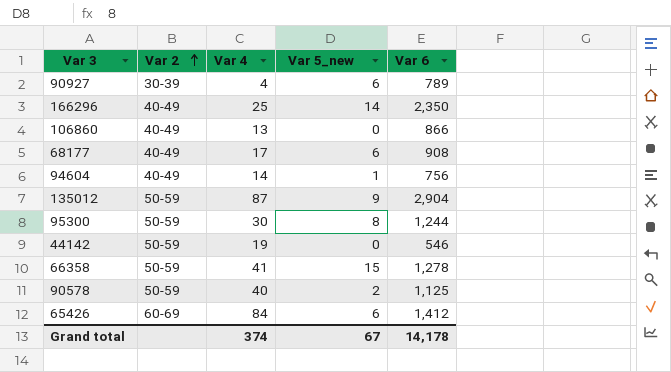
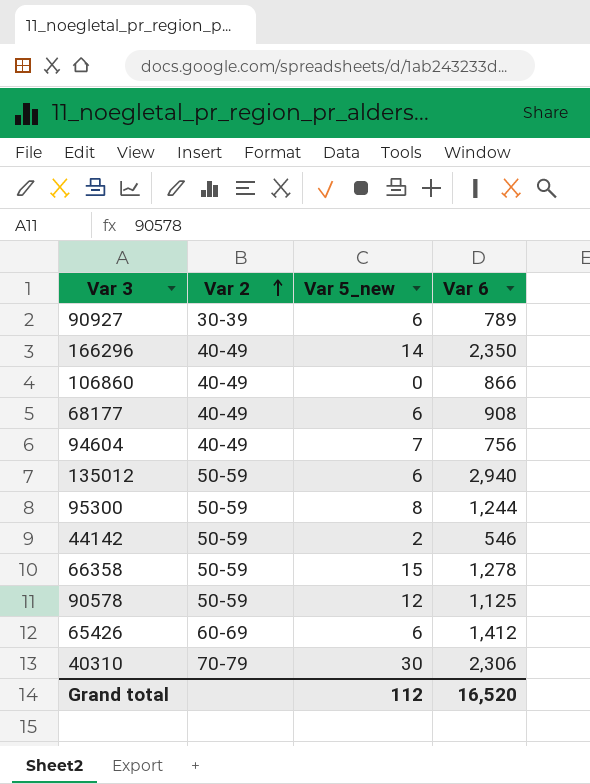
column Var 4 | position: 3 -> none
94604 | Var 5_new: 1 -> 7
135012 | Var 5_new: 9 -> 6
135012 | Var 6: 2,904 -> 2,940
44142 | Var 5_new: 0 -> 2
90578 | Var 5_new: 2 -> 12
row 40310: none -> 70-79 | 30 | 2,306
Grand total | Var 5_new: 67 -> 112
Grand total | Var 6: 14,178 -> 16,520

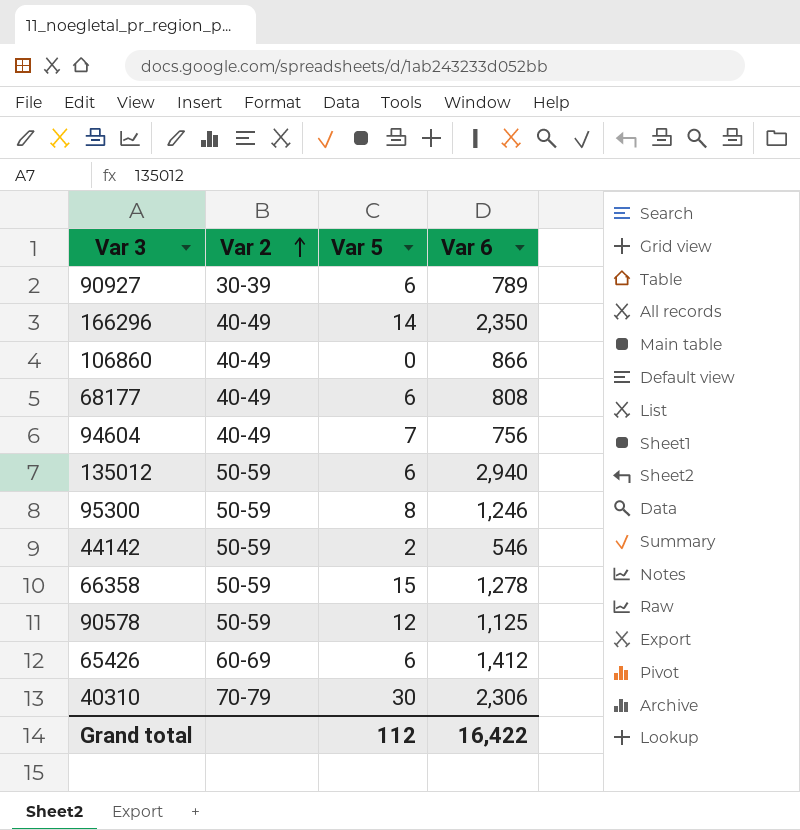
column name: Var 5_new -> Var 5
68177 | Var 6: 908 -> 808
95300 | Var 6: 1,244 -> 1,246
Grand total | Var 6: 16,520 -> 16,422

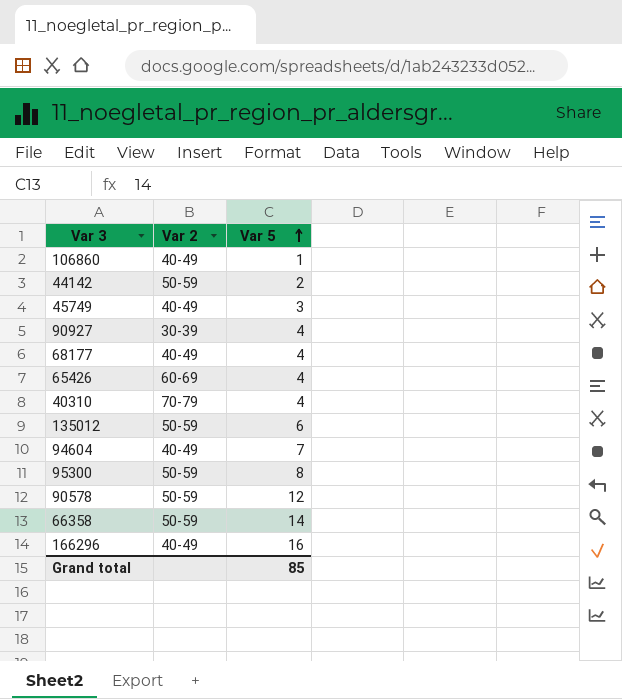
row order: Var 2 ascending -> Var 5 ascending
column Var 6 | position: 4 -> none
106860 | Var 5: 0 -> 1
row 45749: none -> 40-49 | 3
90927 | Var 5: 6 -> 4
68177 | Var 5: 6 -> 4
65426 | Var 5: 6 -> 4
40310 | Var 5: 30 -> 4
66358 | Var 5: 15 -> 14
166296 | Var 5: 14 -> 16
Grand total | Var 5: 112 -> 85

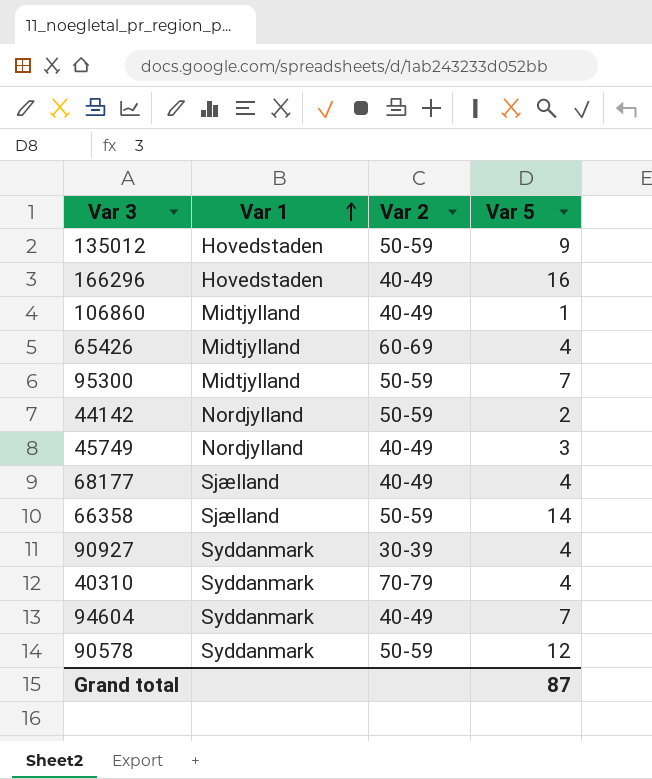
row order: Var 5 ascending -> Var 1 ascending
column Var 1 | position: none -> 2
135012 | Var 5: 6 -> 9
95300 | Var 5: 8 -> 7
Grand total | Var 5: 85 -> 87

